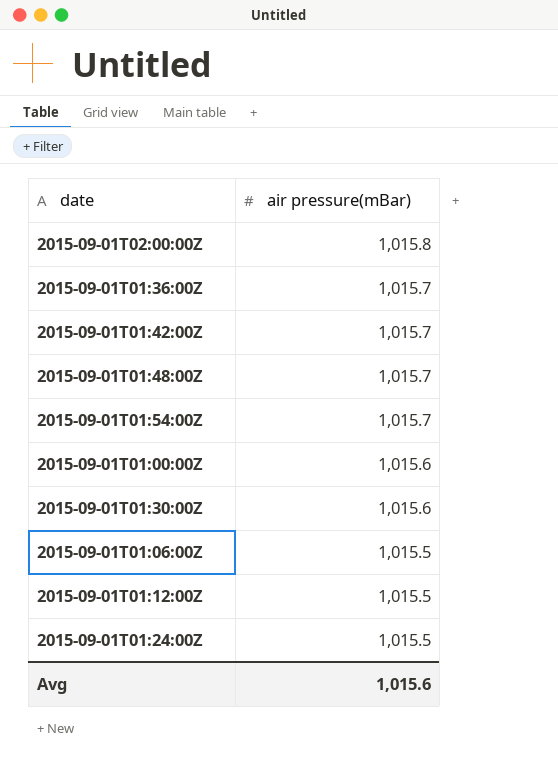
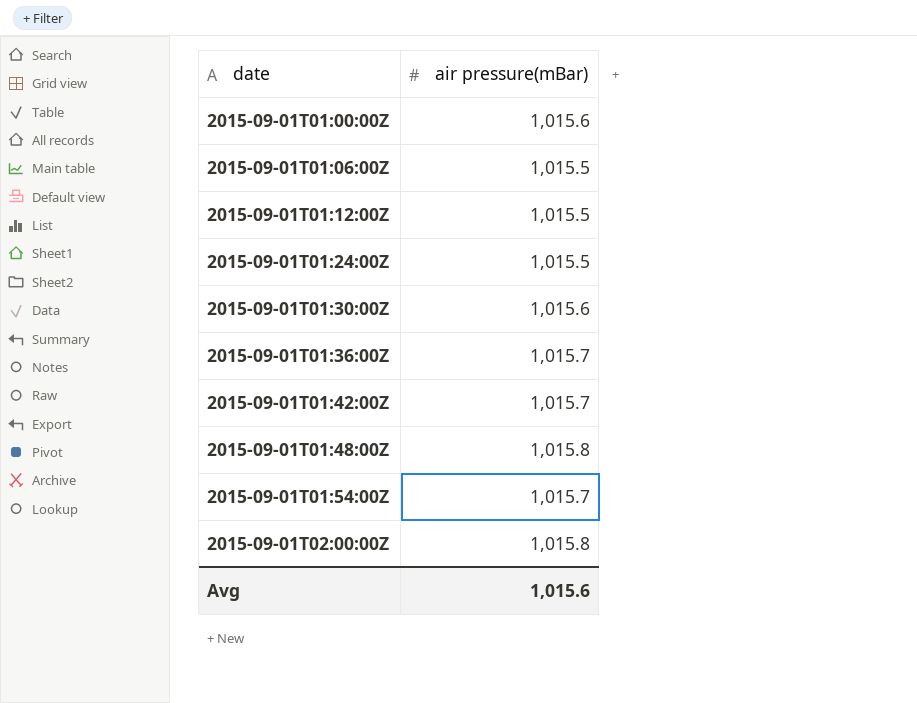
row order: air pressure(mBar) descending -> date ascending
2015-09-01T01:48:00Z | air pressure(mBar): 1,015.7 -> 1,015.8

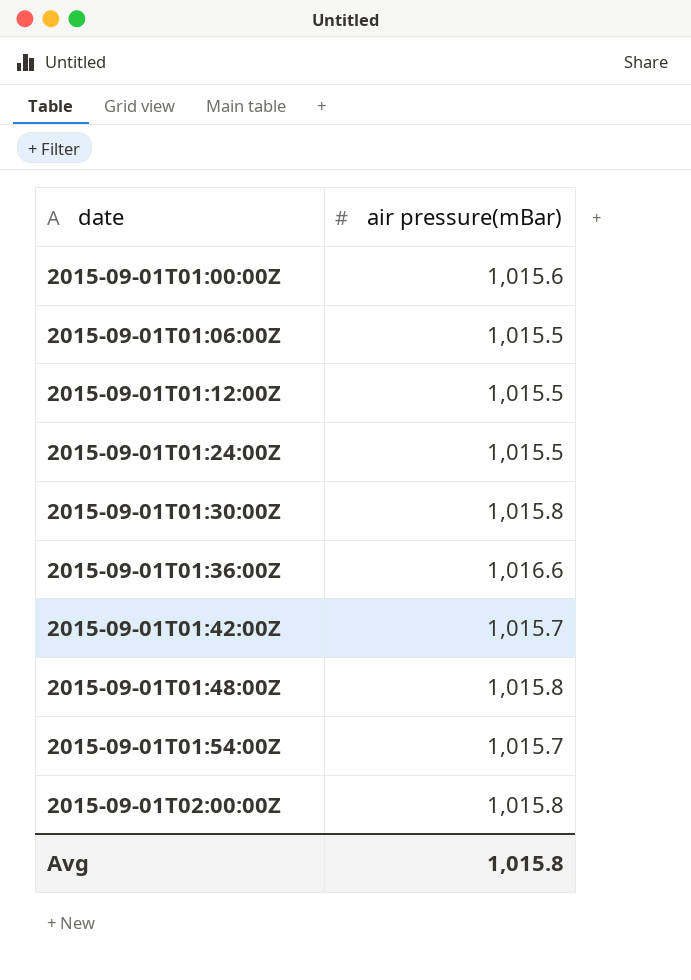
2015-09-01T01:30:00Z | air pressure(mBar): 1,015.6 -> 1,015.8
2015-09-01T01:36:00Z | air pressure(mBar): 1,015.7 -> 1,016.6
Avg | air pressure(mBar): 1,015.6 -> 1,015.8

